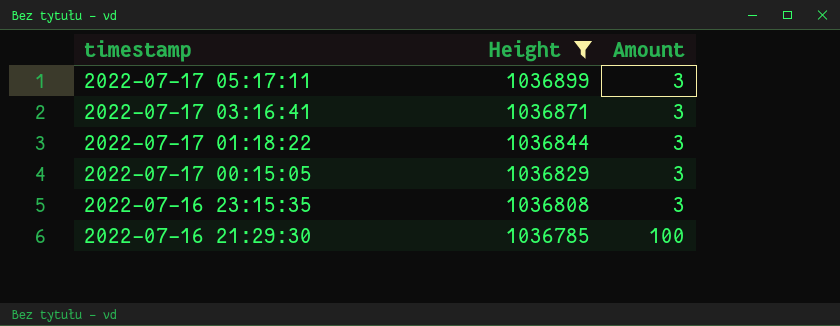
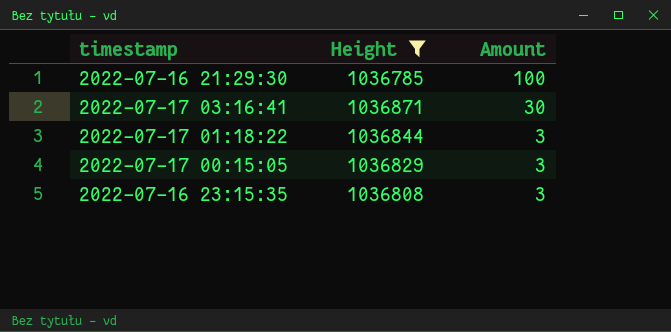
row order: timestamp descending -> Amount descending
row 2022-07-17 05:17:11: 1036899 | 3 -> none
2022-07-17 03:16:41 | Amount: 3 -> 30

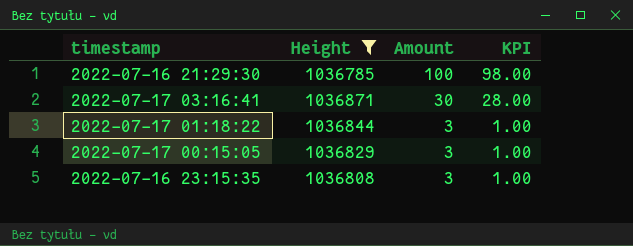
column KPI | formula: none -> [Amount] - 2

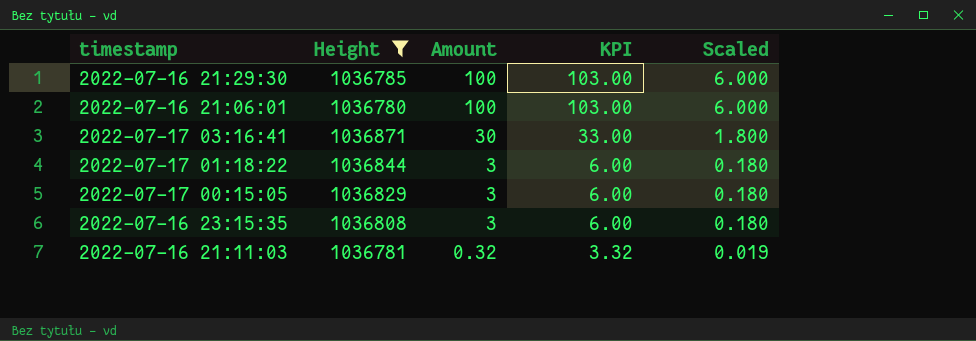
column KPI | formula: [Amount] - 2 -> [Amount] + 3
column Scaled | formula: none -> [Amount] * 0.06
row 2022-07-16 21:06:01: none -> 1036780 | 100 | 103.00 | 6.000
row 2022-07-16 21:11:03: none -> 1036781 | 0.32 | 3.32 | 0.019

